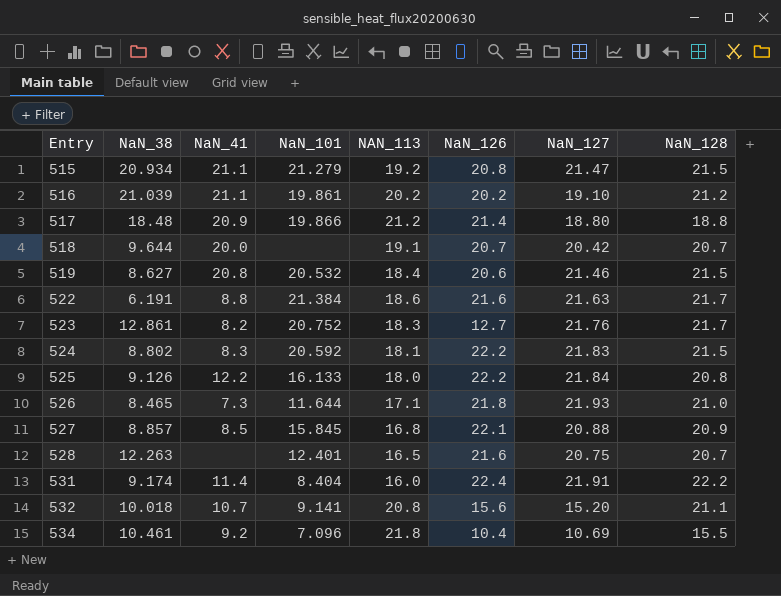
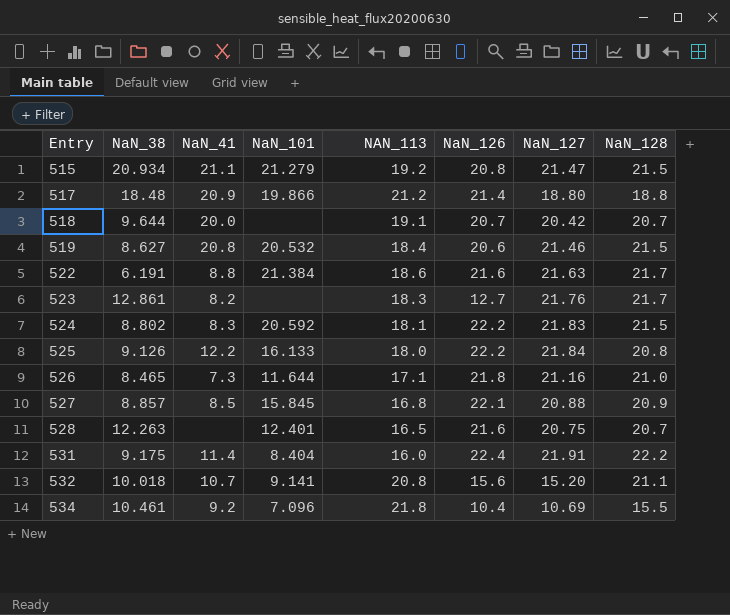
row 516: 21.039 | 21.1 | 19.861 | 20.2 | 20.2 | 19.10 | 21.2 -> none
523 | NaN_101: 20.752 -> none
526 | NaN_127: 21.93 -> 21.16
531 | NaN_38: 9.174 -> 9.175

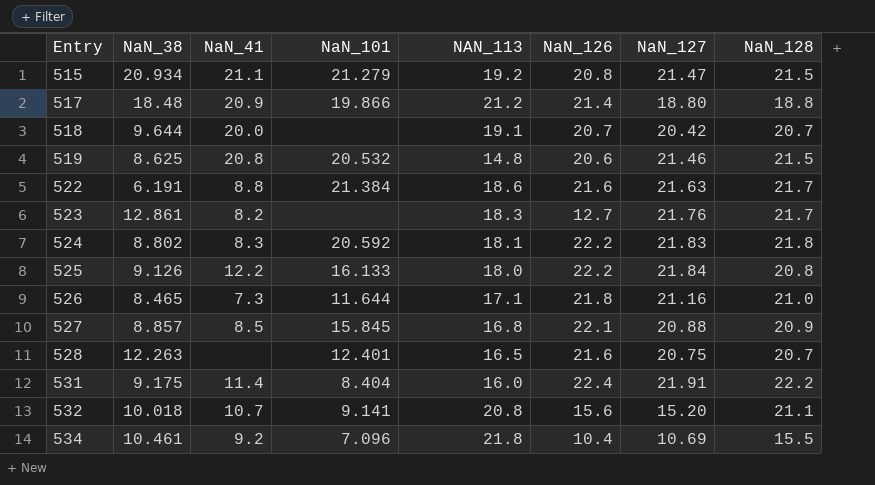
519 | NaN_38: 8.627 -> 8.625
519 | NAN_113: 18.4 -> 14.8
524 | NaN_128: 21.5 -> 21.8

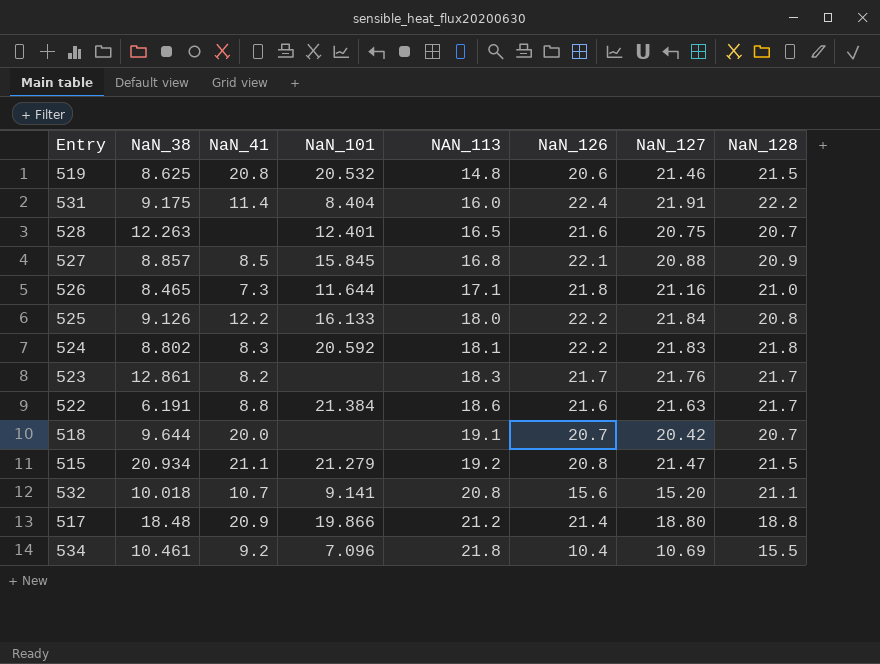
row order: Entry ascending -> NAN_113 ascending
523 | NaN_126: 12.7 -> 21.7

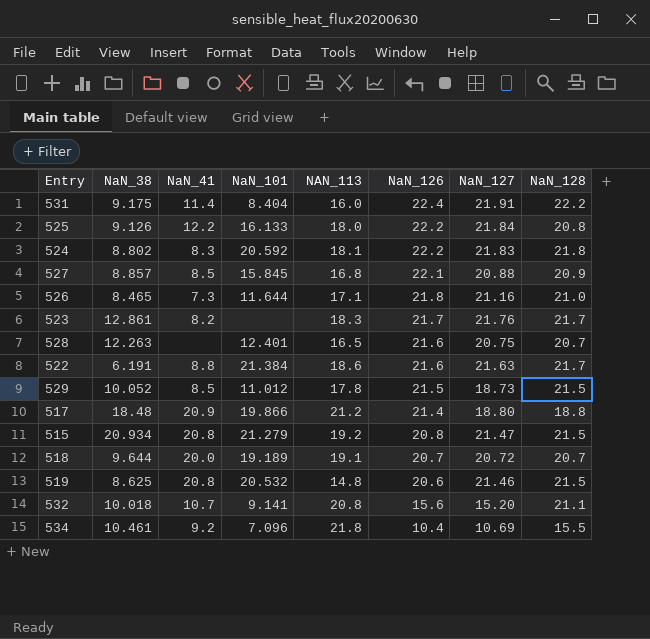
row order: NAN_113 ascending -> NaN_126 descending
row 529: none -> 10.052 | 8.5 | 11.012 | 17.8 | 21.5 | 18.73 | 21.5
515 | NaN_41: 21.1 -> 20.8
518 | NaN_101: none -> 19.189
518 | NaN_127: 20.42 -> 20.72

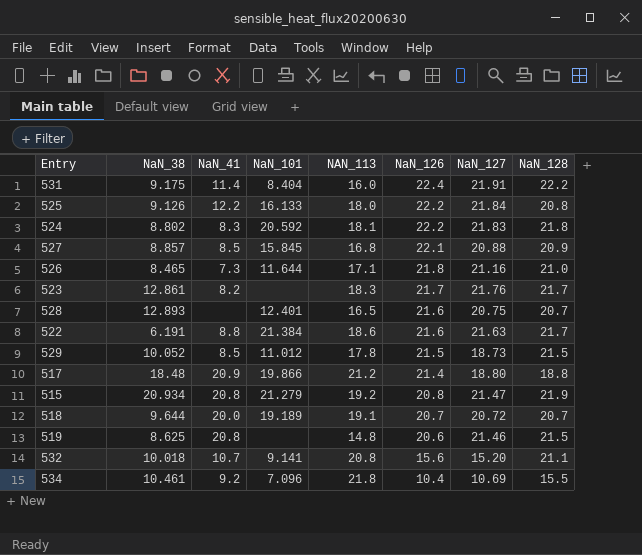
528 | NaN_38: 12.263 -> 12.893
515 | NaN_128: 21.5 -> 21.9
519 | NaN_101: 20.532 -> none

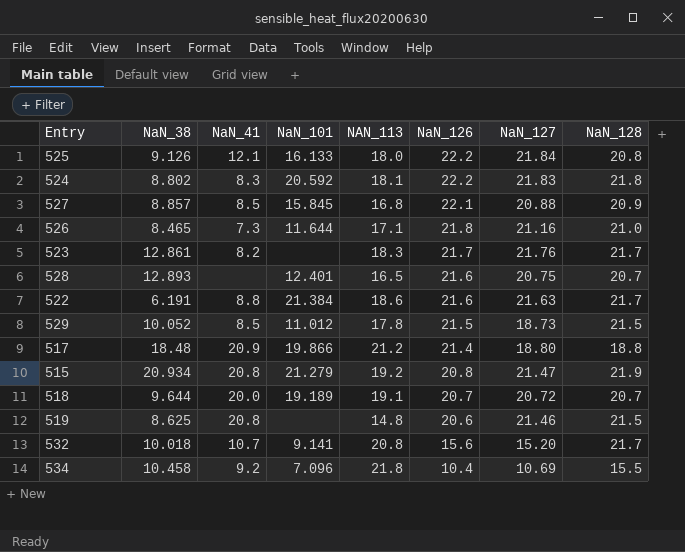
row 531: 9.175 | 11.4 | 8.404 | 16.0 | 22.4 | 21.91 | 22.2 -> none
525 | NaN_41: 12.2 -> 12.1
532 | NaN_128: 21.1 -> 21.7
534 | NaN_38: 10.461 -> 10.458

